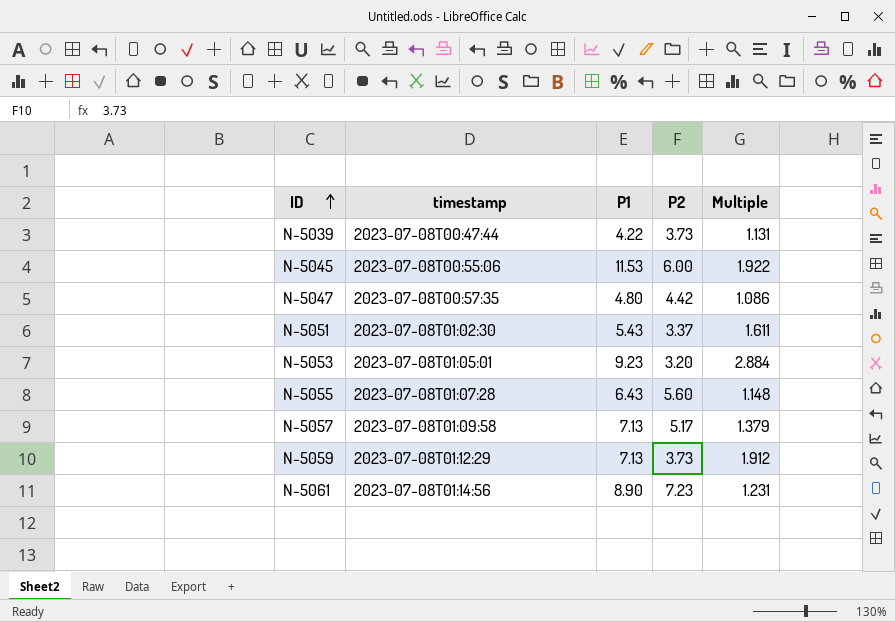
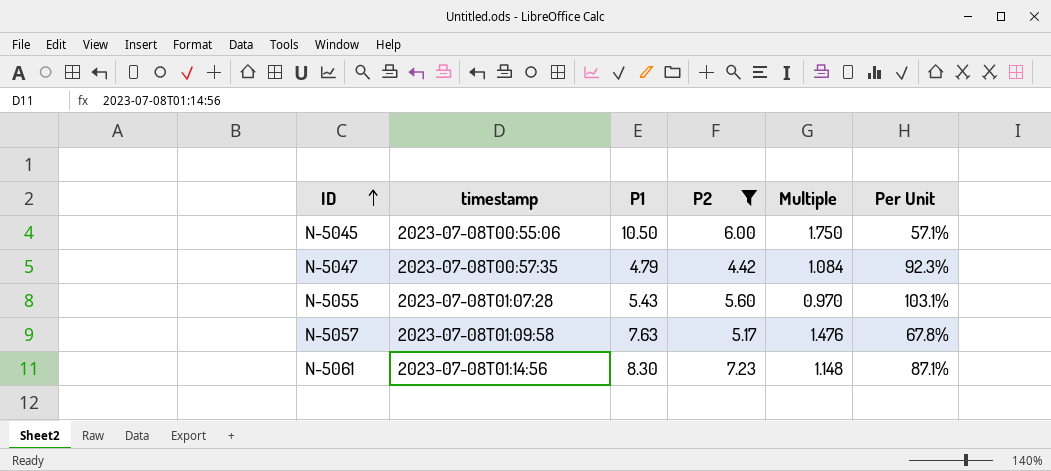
filter: none -> P2 >= 4.42
column Per Unit | formula: none -> [P2] / [P1]
N-5045 | P1: 11.53 -> 10.50
N-5045 | Multiple: 1.922 -> 1.750
N-5047 | P1: 4.80 -> 4.79
N-5047 | Multiple: 1.086 -> 1.084
N-5055 | P1: 6.43 -> 5.43
N-5055 | Multiple: 1.148 -> 0.970
N-5057 | P1: 7.13 -> 7.63
N-5057 | Multiple: 1.379 -> 1.476
N-5061 | P1: 8.90 -> 8.30
N-5061 | Multiple: 1.231 -> 1.148

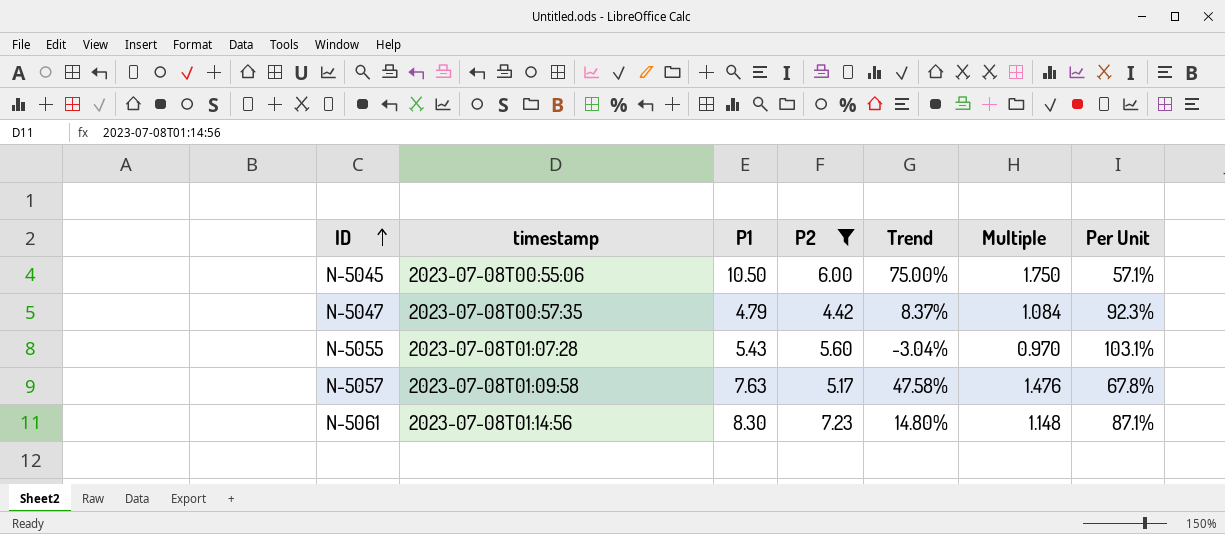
column Trend | formula: none -> ([P1] - [P2]) / [P2]

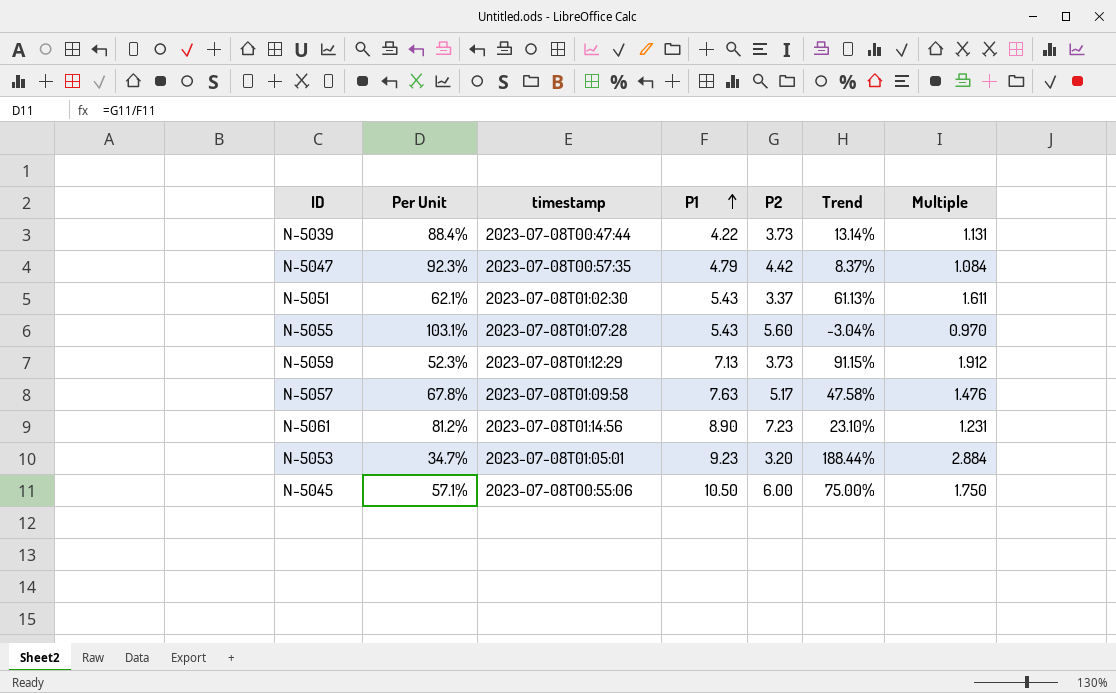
filter: P2 >= 4.42 -> none
row order: ID ascending -> P1 ascending
column Per Unit | position: 7 -> 2
N-5061 | Per Unit: 87.1% -> 81.2%
N-5061 | P1: 8.30 -> 8.90
N-5061 | Trend: 14.80% -> 23.10%
N-5061 | Multiple: 1.148 -> 1.231

